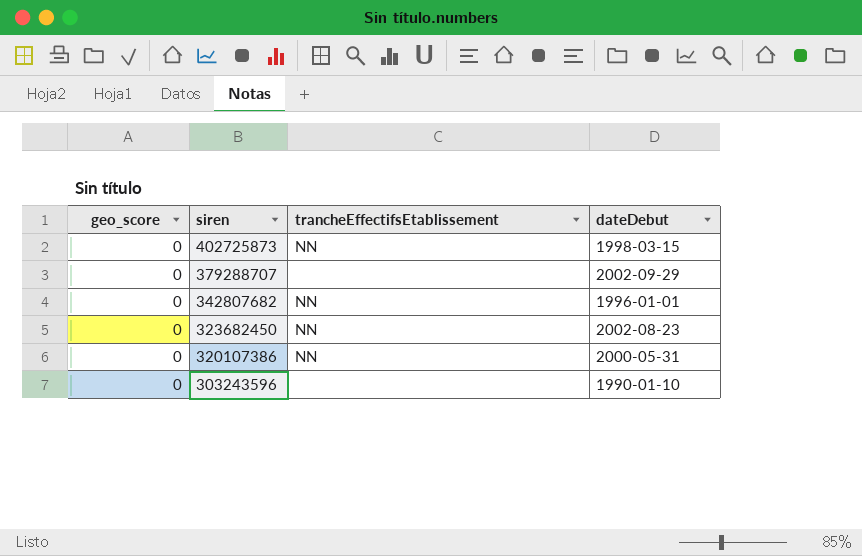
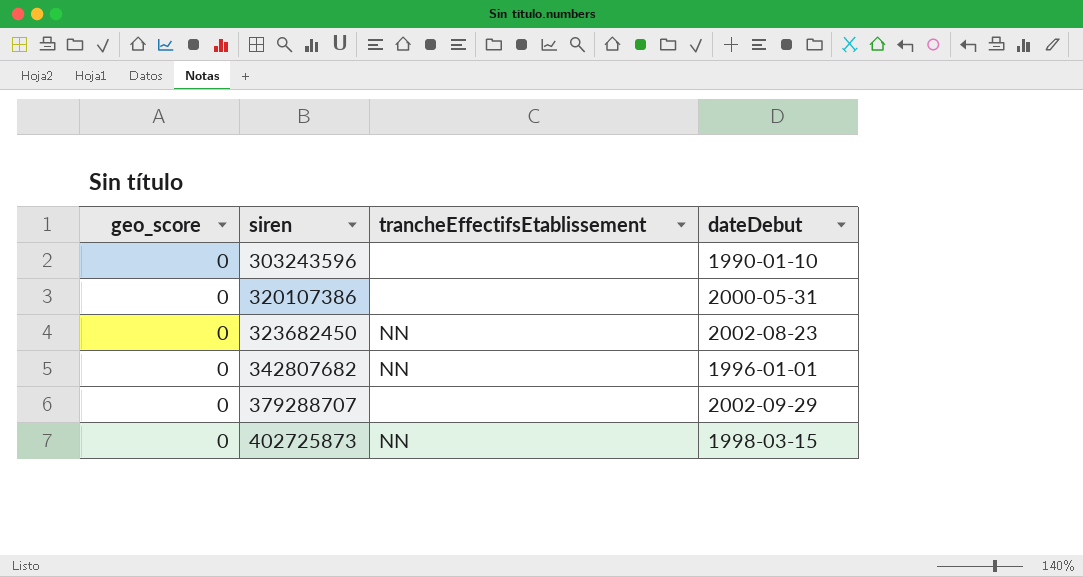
row order: siren descending -> siren ascending
320107386 | trancheEffectifsEtablissement: NN -> none

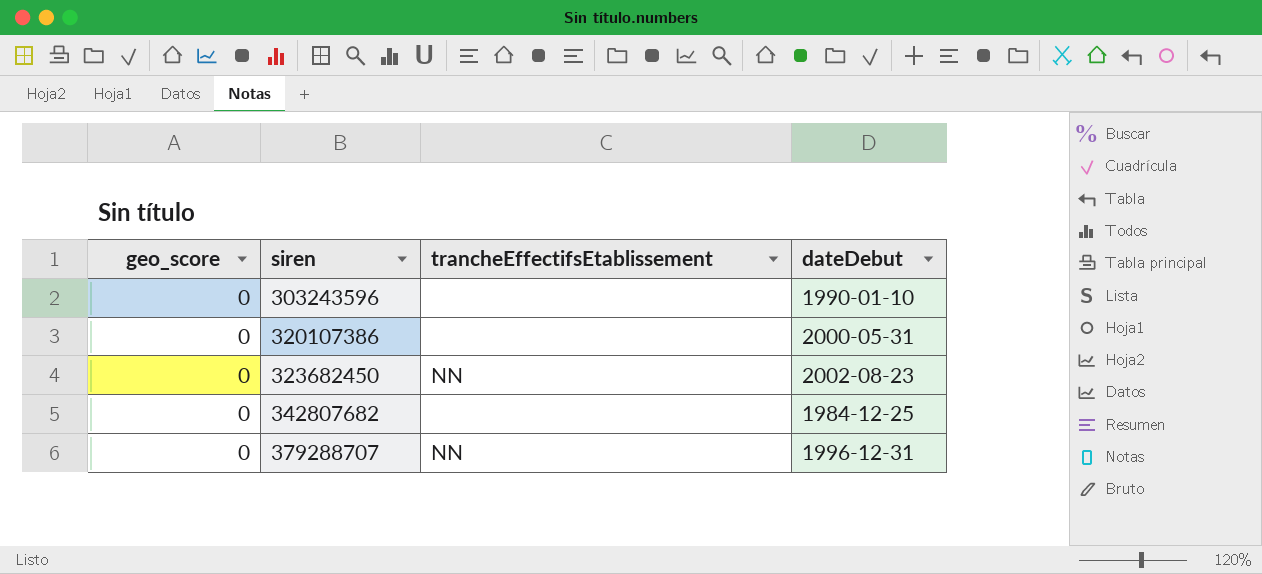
row 402725873: 0 | NN | 1998-03-15 -> none
342807682 | trancheEffectifsEtablissement: NN -> none
342807682 | dateDebut: 1996-01-01 -> 1984-12-25
379288707 | trancheEffectifsEtablissement: none -> NN
379288707 | dateDebut: 2002-09-29 -> 1996-12-31

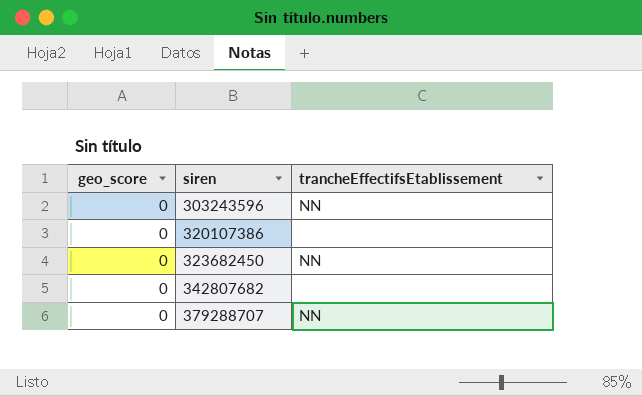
column dateDebut | position: 4 -> none
303243596 | trancheEffectifsEtablissement: none -> NN

